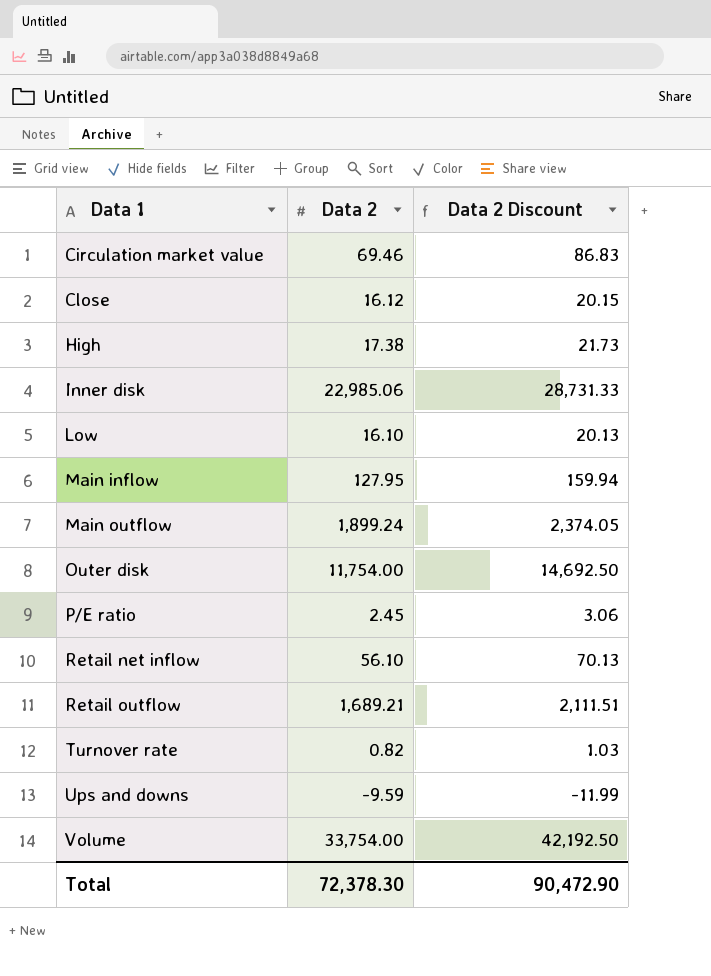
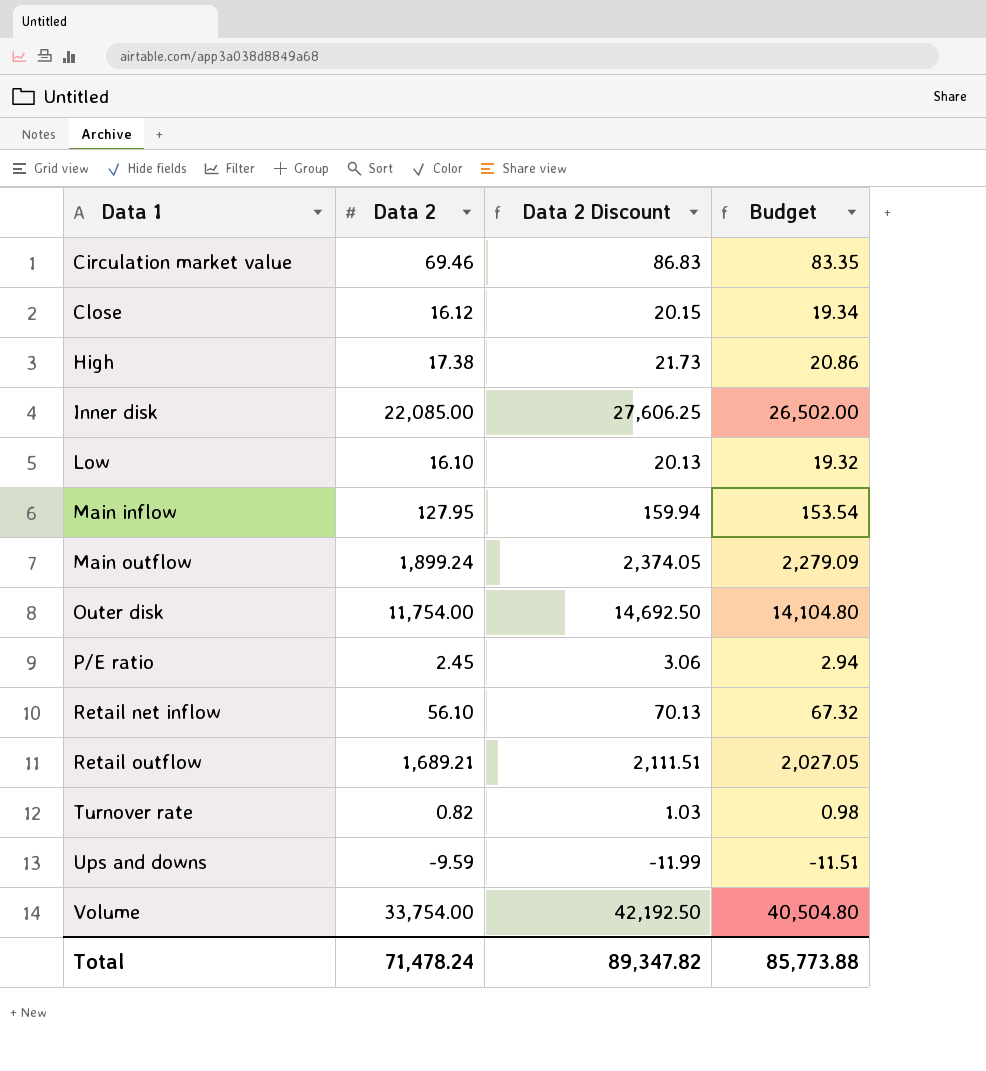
column Budget | formula: none -> [Data 2] * 1.2
Inner disk | Data 2: 22,985.06 -> 22,085.00
Inner disk | Data 2 Discount: 28,731.33 -> 27,606.25
Total | Data 2: 72,378.30 -> 71,478.24
Total | Data 2 Discount: 90,472.90 -> 89,347.82

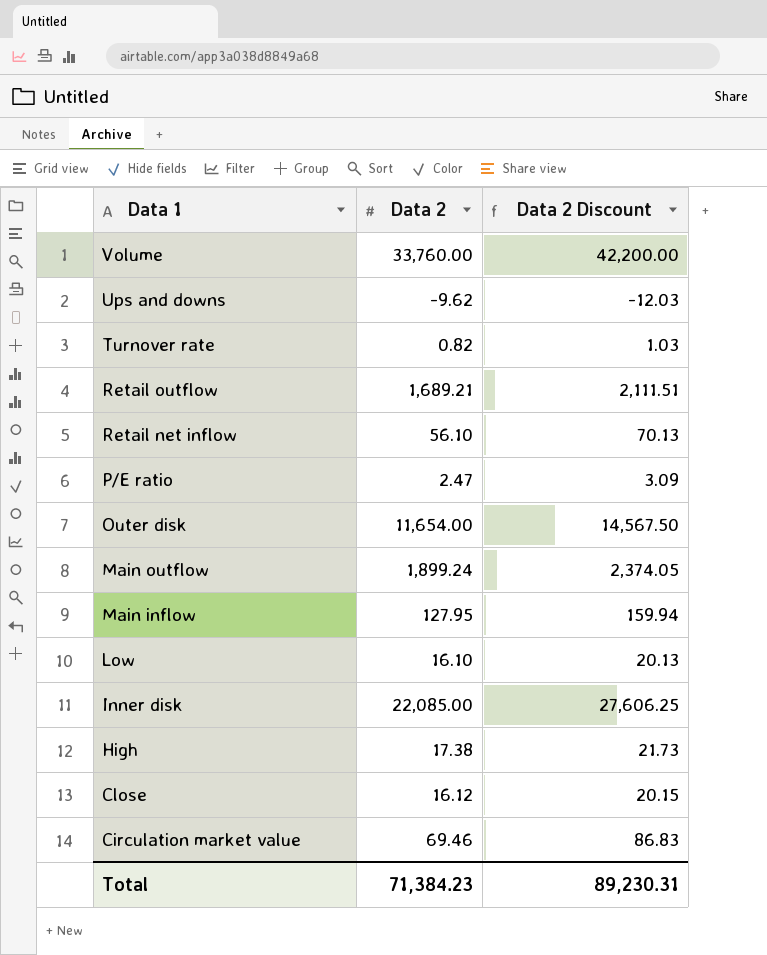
row order: Data 1 ascending -> Data 1 descending
column Budget | formula: [Data 2] * 1.2 -> none
Volume | Data 2: 33,754.00 -> 33,760.00
Volume | Data 2 Discount: 42,192.50 -> 42,200.00
Ups and downs | Data 2: -9.59 -> -9.62
Ups and downs | Data 2 Discount: -11.99 -> -12.03
P/E ratio | Data 2: 2.45 -> 2.47
P/E ratio | Data 2 Discount: 3.06 -> 3.09
Outer disk | Data 2: 11,754.00 -> 11,654.00
Outer disk | Data 2 Discount: 14,692.50 -> 14,567.50
Total | Data 2: 71,478.24 -> 71,384.23
Total | Data 2 Discount: 89,347.82 -> 89,230.31

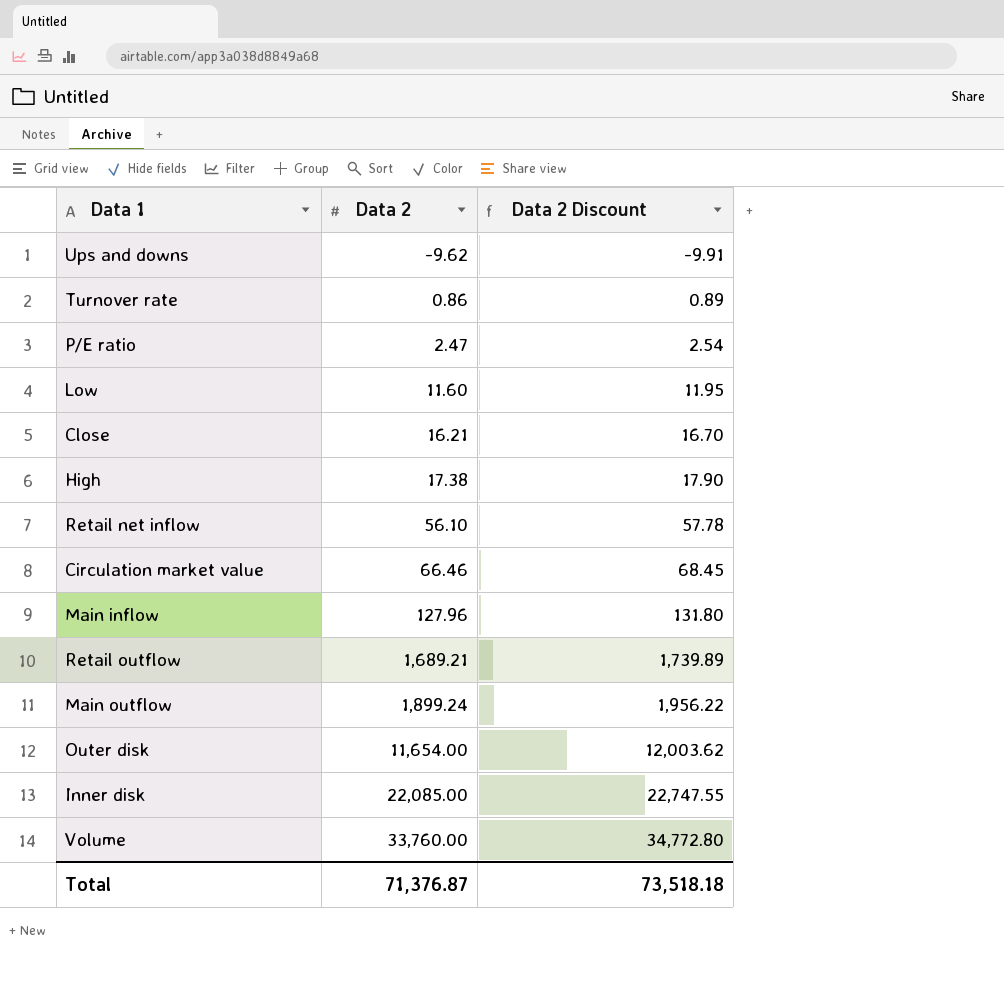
row order: Data 1 descending -> Data 2 ascending
column Data 2 Discount | formula: [Data 2] * 1.25 -> [Data 2] * 1.03
Turnover rate | Data 2: 0.82 -> 0.86
Low | Data 2: 16.10 -> 11.60
Close | Data 2: 16.12 -> 16.21
Circulation market value | Data 2: 69.46 -> 66.46
Main inflow | Data 2: 127.95 -> 127.96
Total | Data 2: 71,384.23 -> 71,376.87
Total | Data 2 Discount: 89,230.31 -> 73,518.18

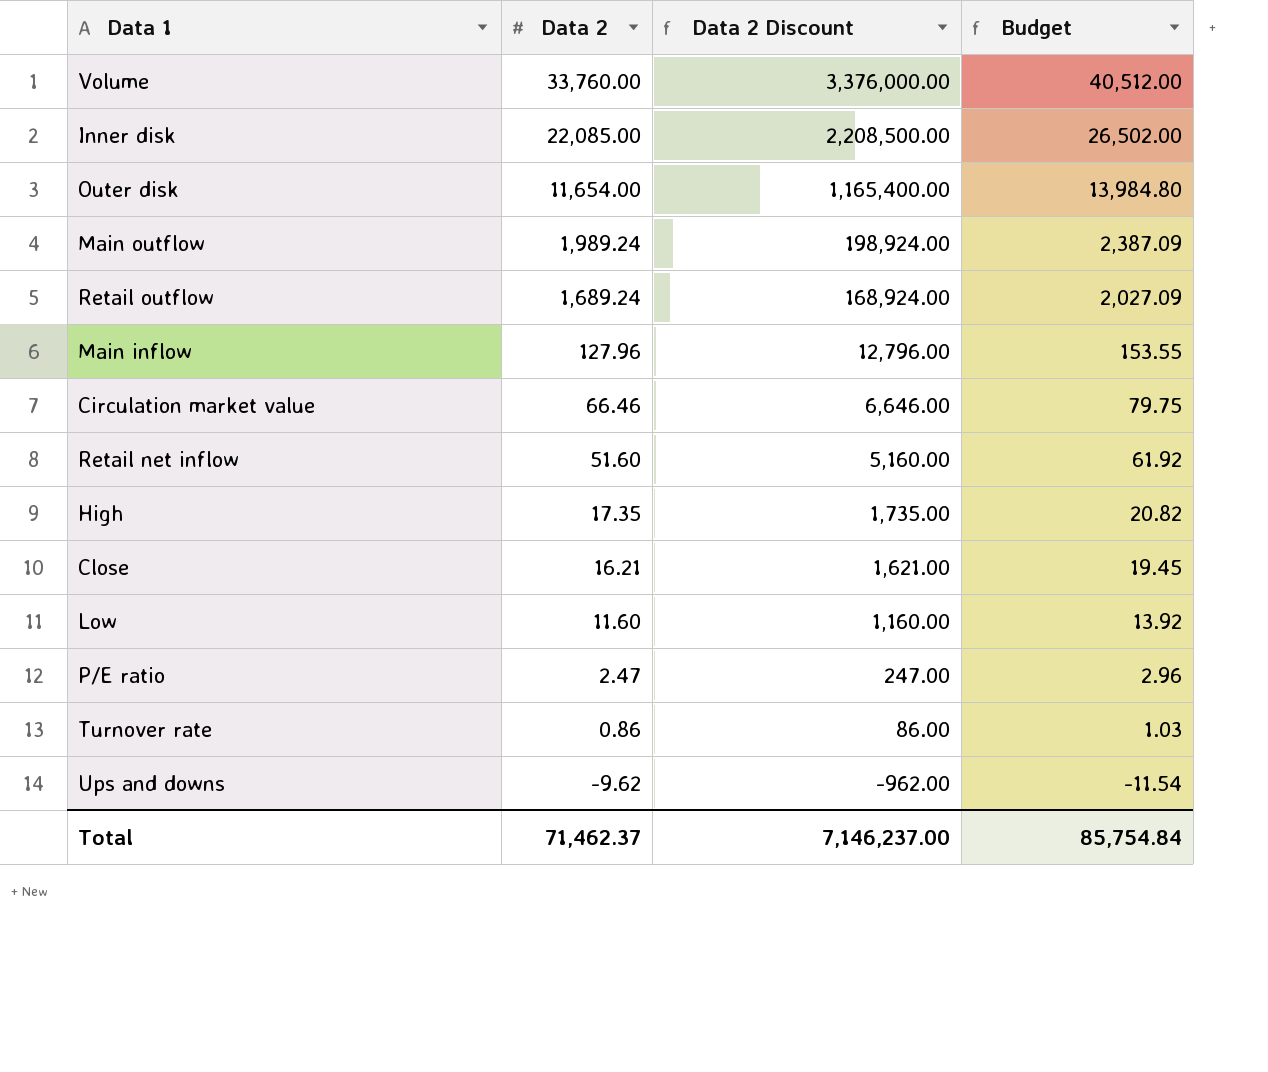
row order: Data 2 ascending -> Data 2 descending
column Data 2 Discount | formula: [Data 2] * 1.03 -> [Data 2] * 100
column Budget | formula: none -> [Data 2] * 1.2
Main outflow | Data 2: 1,899.24 -> 1,989.24
Retail outflow | Data 2: 1,689.21 -> 1,689.24
Retail net inflow | Data 2: 56.10 -> 51.60
High | Data 2: 17.38 -> 17.35
Total | Data 2: 71,376.87 -> 71,462.37
Total | Data 2 Discount: 73,518.18 -> 7,146,237.00

